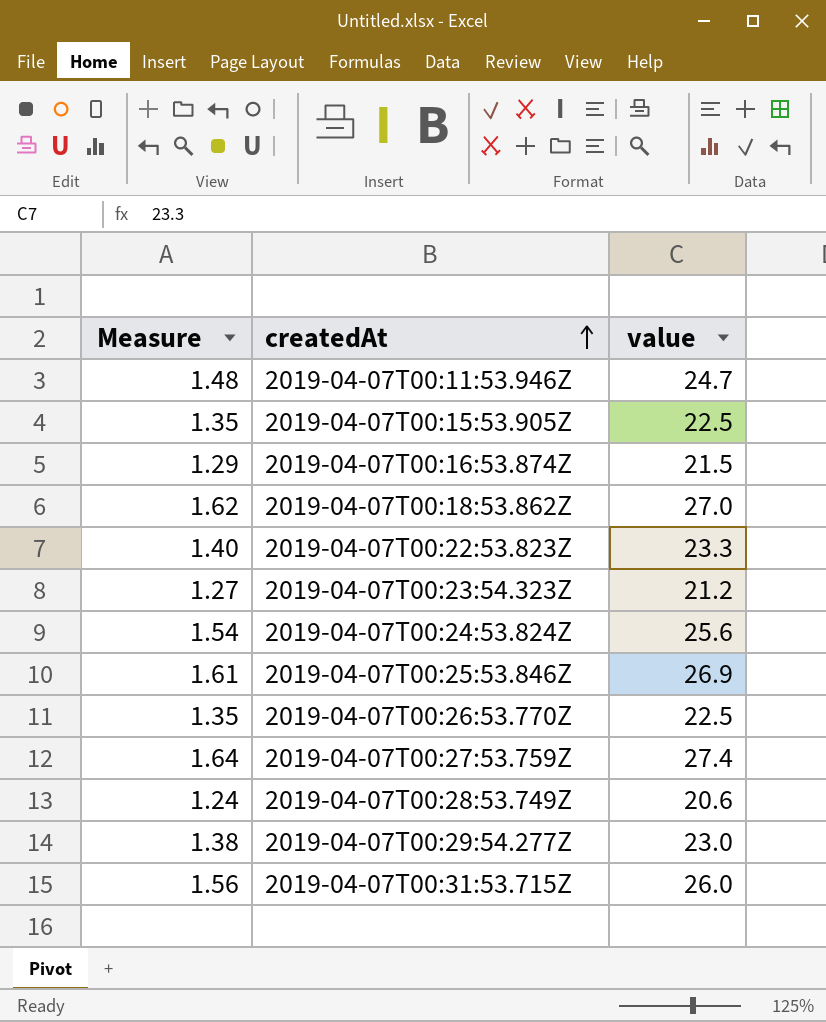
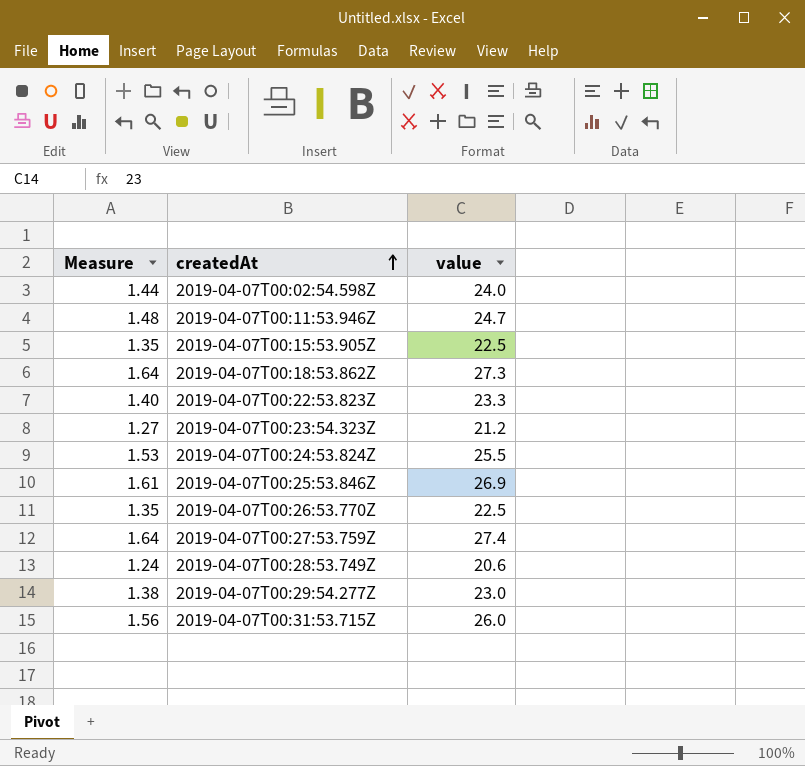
row 2019-04-07T00:16:53.874Z: 1.29 | 21.5 -> none
row 2019-04-07T00:02:54.598Z: none -> 1.44 | 24.0
2019-04-07T00:18:53.862Z | Measure: 1.62 -> 1.64
2019-04-07T00:18:53.862Z | value: 27.0 -> 27.3
2019-04-07T00:24:53.824Z | Measure: 1.54 -> 1.53
2019-04-07T00:24:53.824Z | value: 25.6 -> 25.5

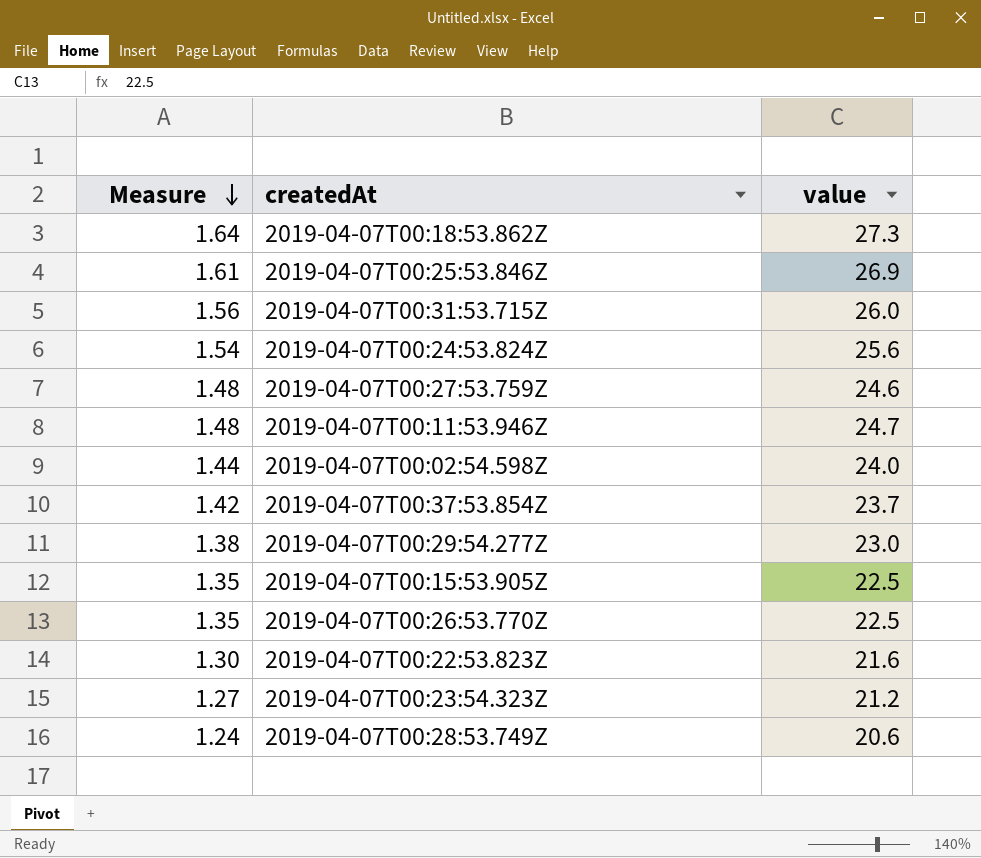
row order: createdAt ascending -> Measure descending
2019-04-07T00:24:53.824Z | Measure: 1.53 -> 1.54
2019-04-07T00:24:53.824Z | value: 25.5 -> 25.6
2019-04-07T00:27:53.759Z | Measure: 1.64 -> 1.48
2019-04-07T00:27:53.759Z | value: 27.4 -> 24.6
row 2019-04-07T00:37:53.854Z: none -> 1.42 | 23.7
2019-04-07T00:22:53.823Z | Measure: 1.40 -> 1.30
2019-04-07T00:22:53.823Z | value: 23.3 -> 21.6

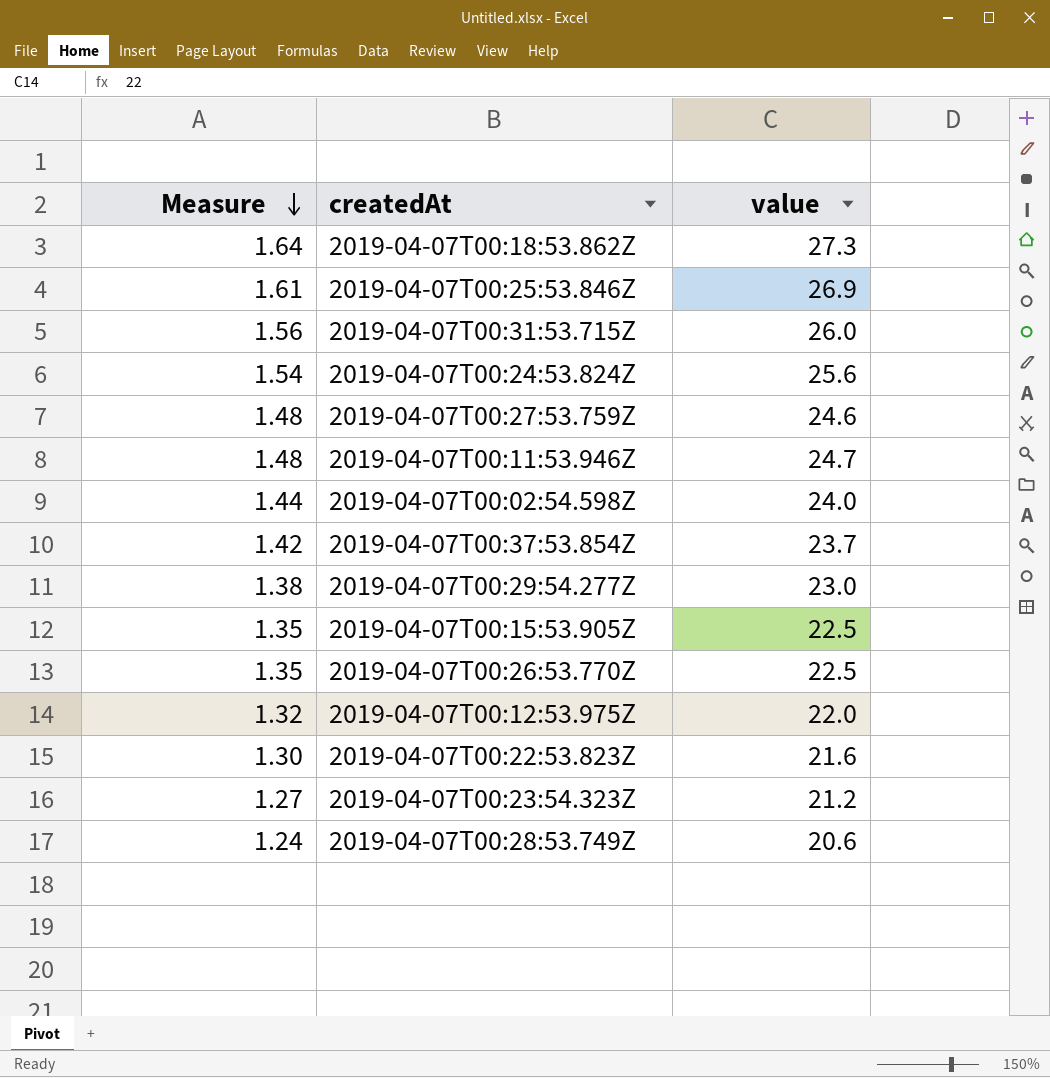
row 2019-04-07T00:12:53.975Z: none -> 1.32 | 22.0

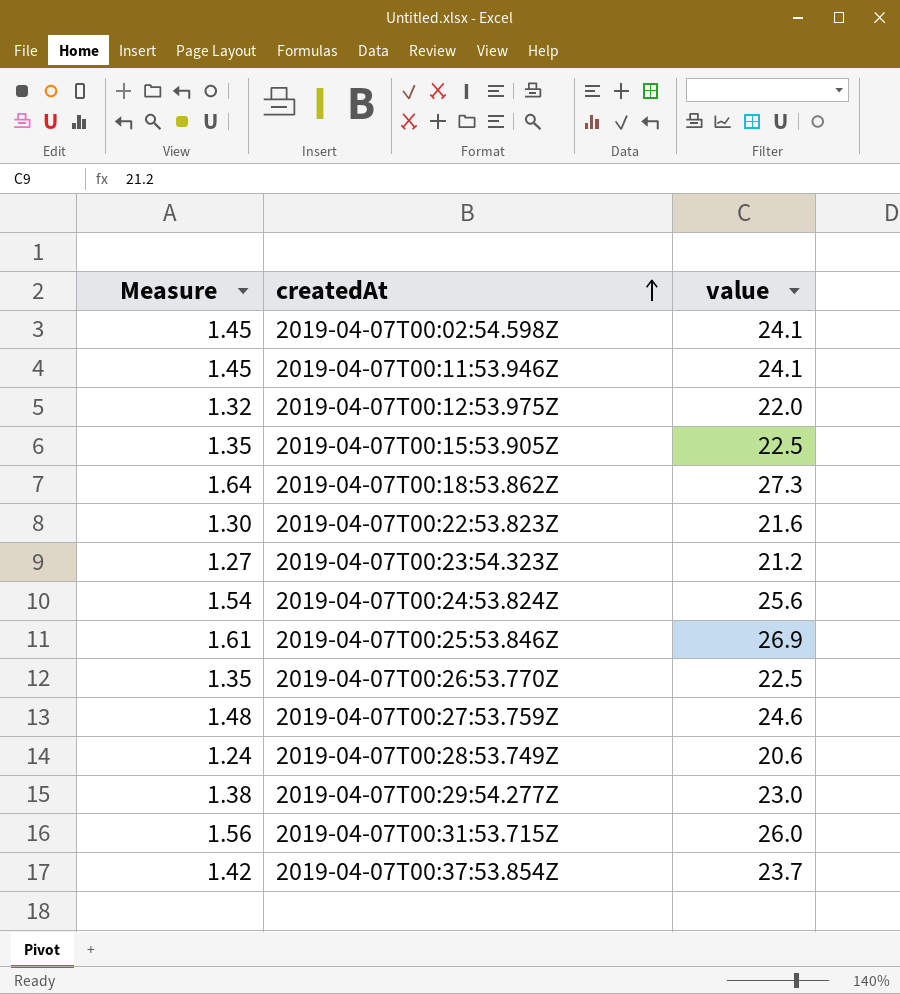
row order: Measure descending -> createdAt ascending
2019-04-07T00:02:54.598Z | Measure: 1.44 -> 1.45
2019-04-07T00:02:54.598Z | value: 24.0 -> 24.1
2019-04-07T00:11:53.946Z | Measure: 1.48 -> 1.45
2019-04-07T00:11:53.946Z | value: 24.7 -> 24.1

